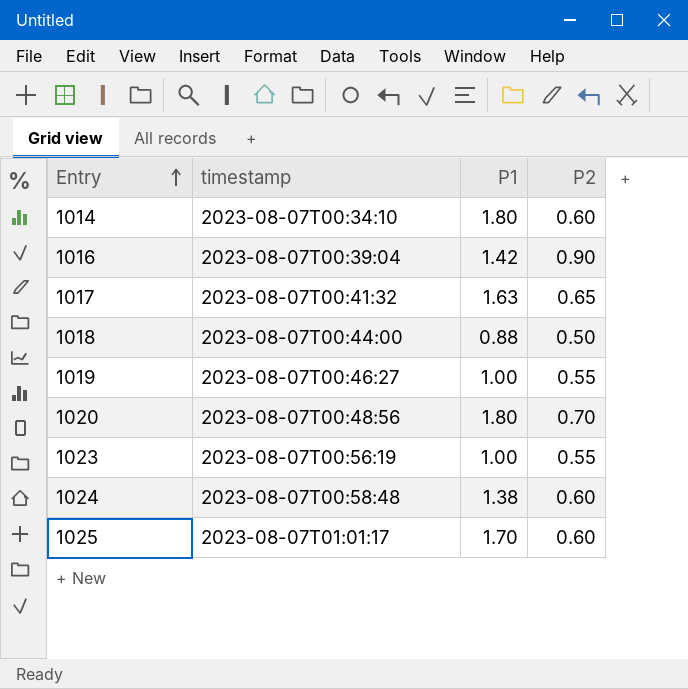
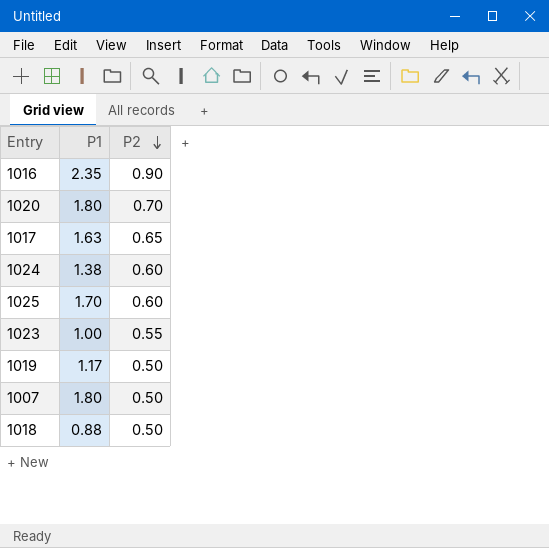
row order: Entry ascending -> P2 descending
column timestamp | position: 2 -> none
row 1014: 2023-08-07T00:34:10 | 1.80 | 0.60 -> none
1016 | P1: 1.42 -> 2.35
1019 | P1: 1.00 -> 1.17
1019 | P2: 0.55 -> 0.50
row 1007: none -> 1.80 | 0.50

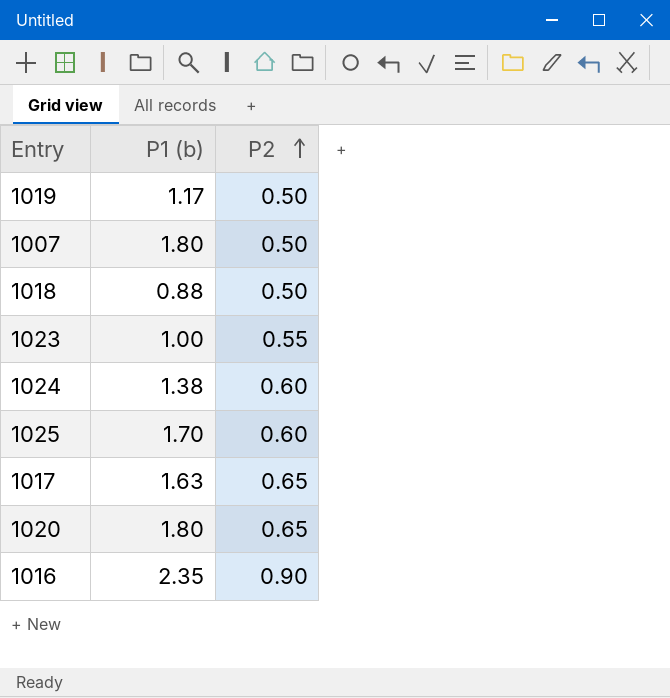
row order: P2 descending -> P2 ascending
column name: P1 -> P1 (b)
1020 | P2: 0.70 -> 0.65

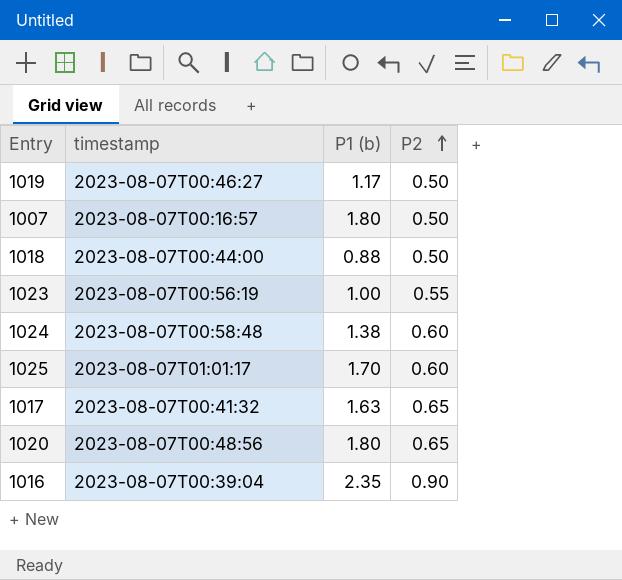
column timestamp | position: none -> 2

